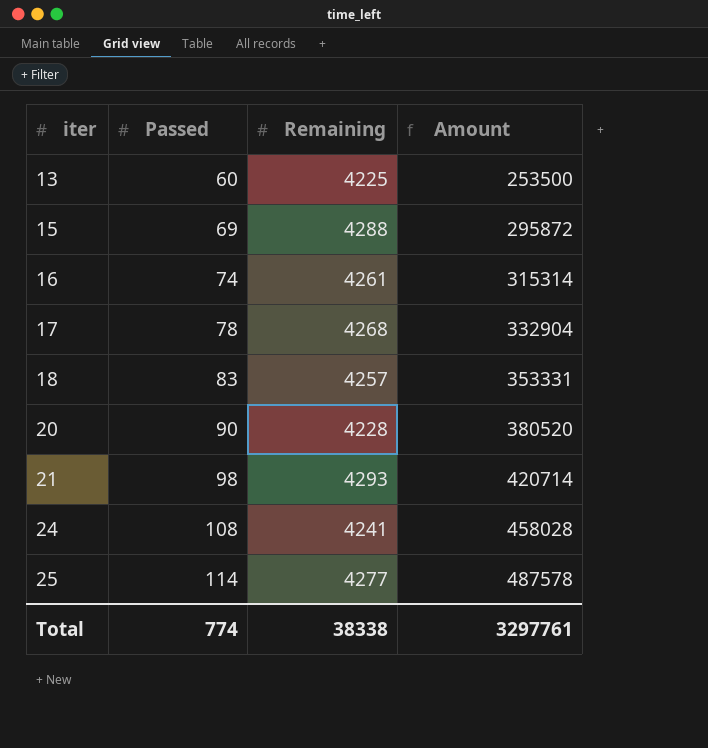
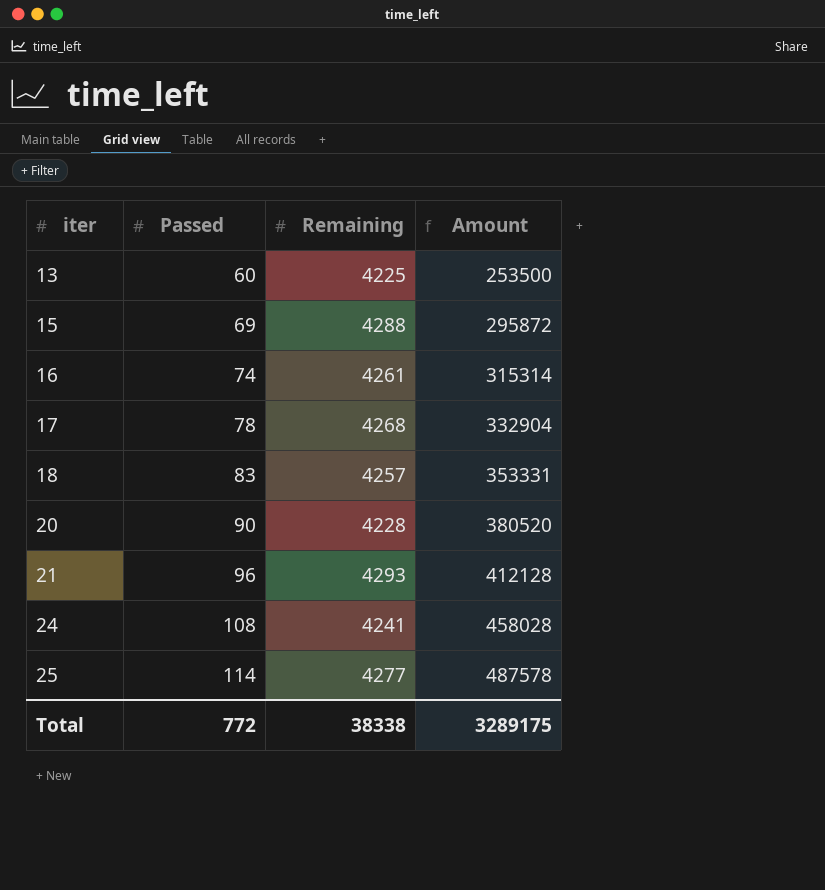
21 | Passed: 98 -> 96
21 | Amount: 420714 -> 412128
Total | Passed: 774 -> 772
Total | Amount: 3297761 -> 3289175

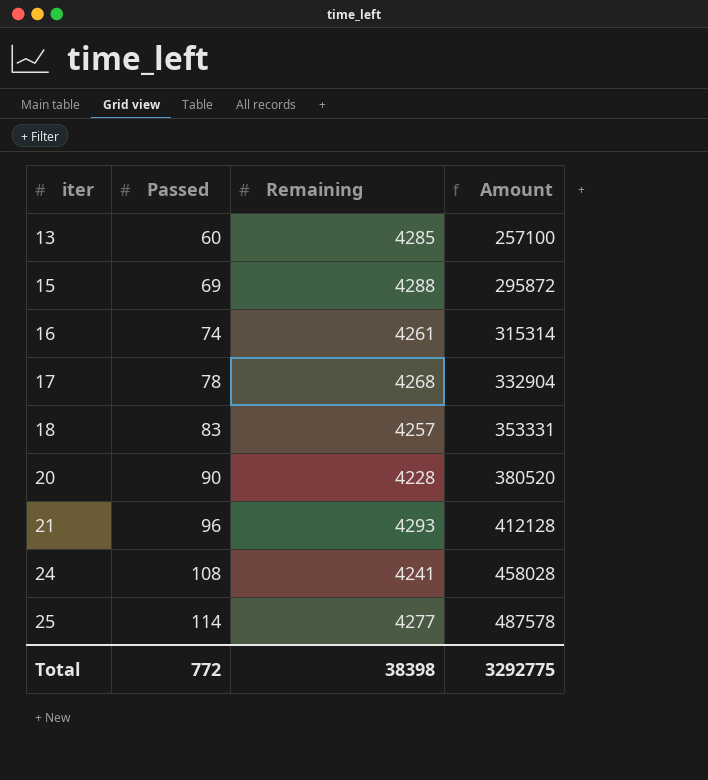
13 | Remaining: 4225 -> 4285
13 | Amount: 253500 -> 257100
Total | Remaining: 38338 -> 38398
Total | Amount: 3289175 -> 3292775

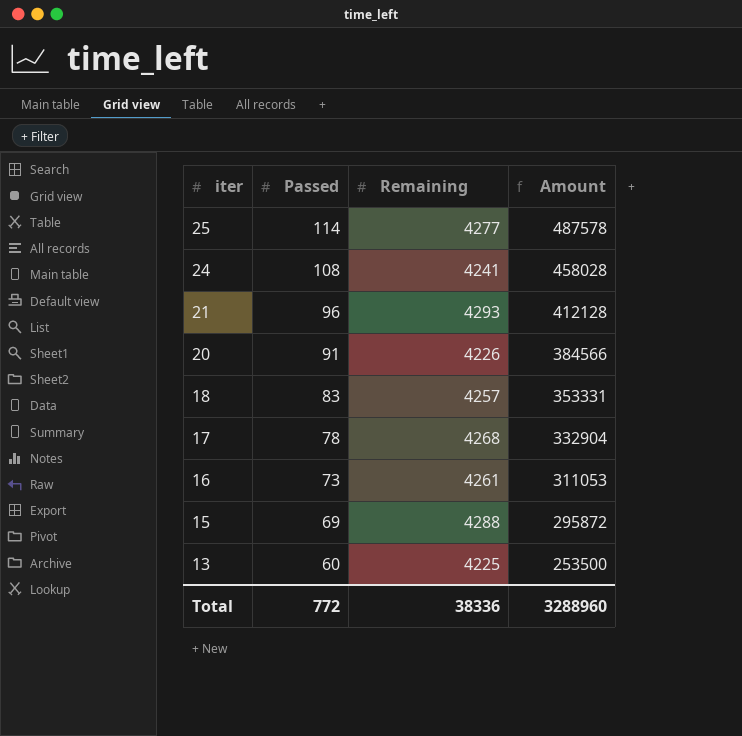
row order: iter ascending -> iter descending
20 | Passed: 90 -> 91
20 | Remaining: 4228 -> 4226
20 | Amount: 380520 -> 384566
16 | Passed: 74 -> 73
16 | Amount: 315314 -> 311053
13 | Remaining: 4285 -> 4225
13 | Amount: 257100 -> 253500
Total | Remaining: 38398 -> 38336
Total | Amount: 3292775 -> 3288960

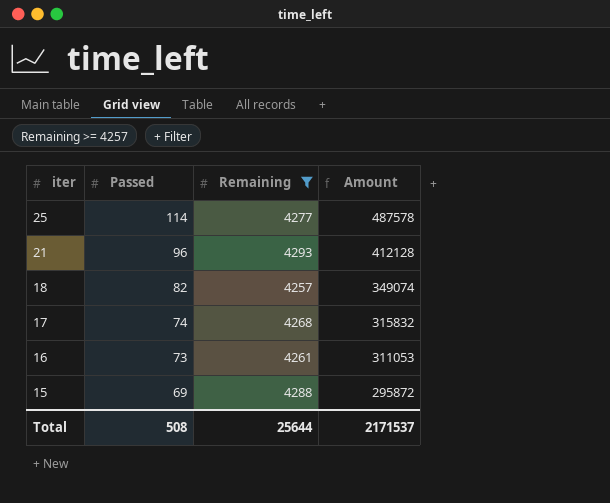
filter: none -> Remaining >= 4257
18 | Passed: 83 -> 82
18 | Amount: 353331 -> 349074
17 | Passed: 78 -> 74
17 | Amount: 332904 -> 315832
Total | Passed: 772 -> 508
Total | Remaining: 38336 -> 25644
Total | Amount: 3288960 -> 2171537

